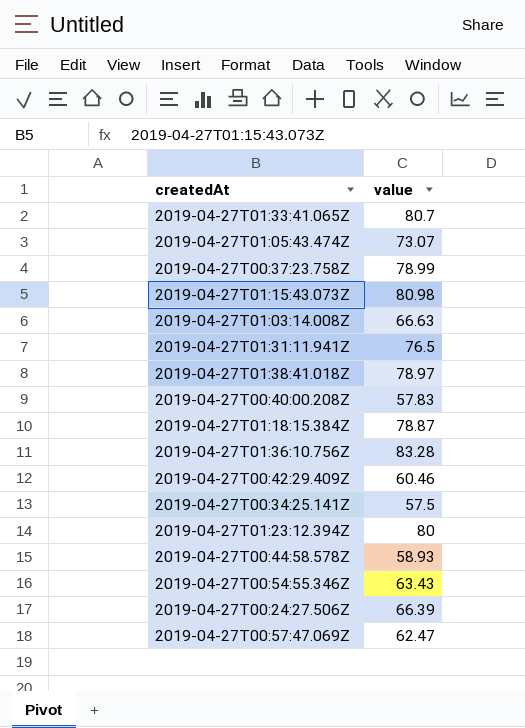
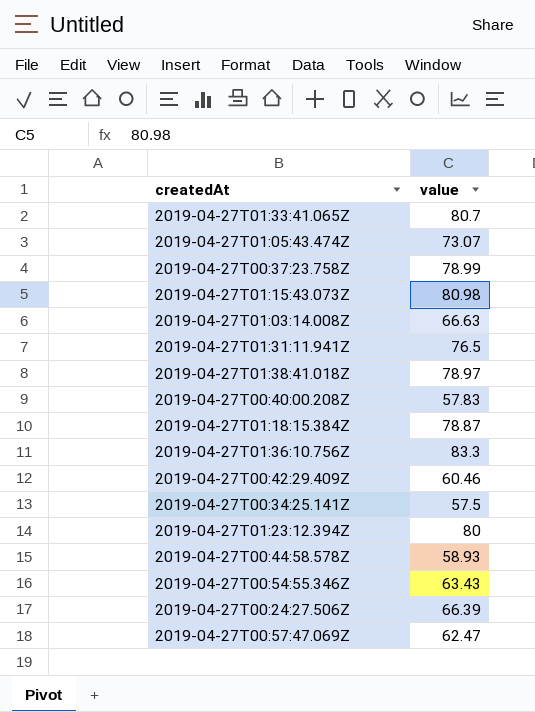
2019-04-27T01:36:10.756Z | value: 83.28 -> 83.3

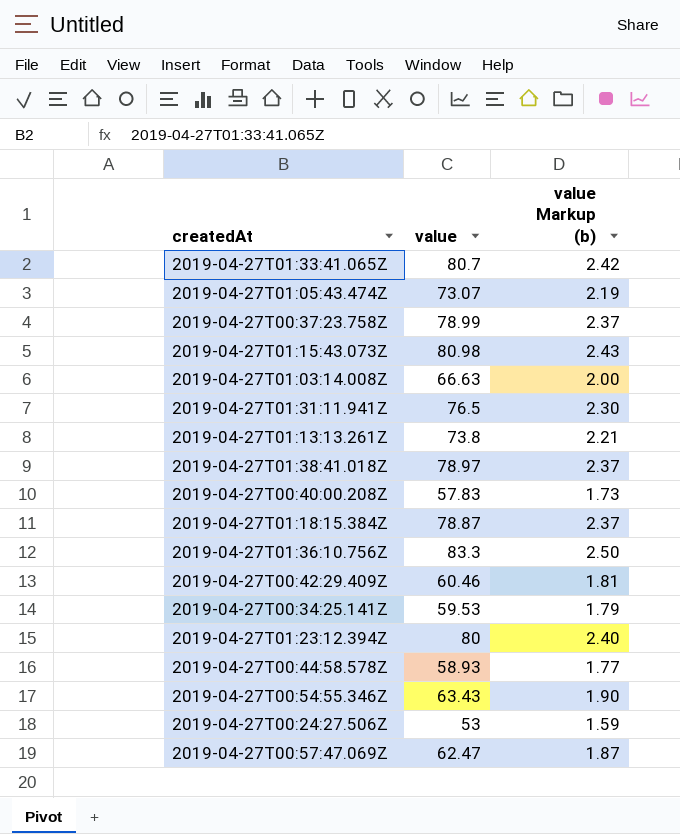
column value Markup (b) | formula: none -> [value] * 0.03
row 2019-04-27T01:13:13.261Z: none -> 73.8 | 2.21
2019-04-27T00:34:25.141Z | value: 57.5 -> 59.53
2019-04-27T00:24:27.506Z | value: 66.39 -> 53

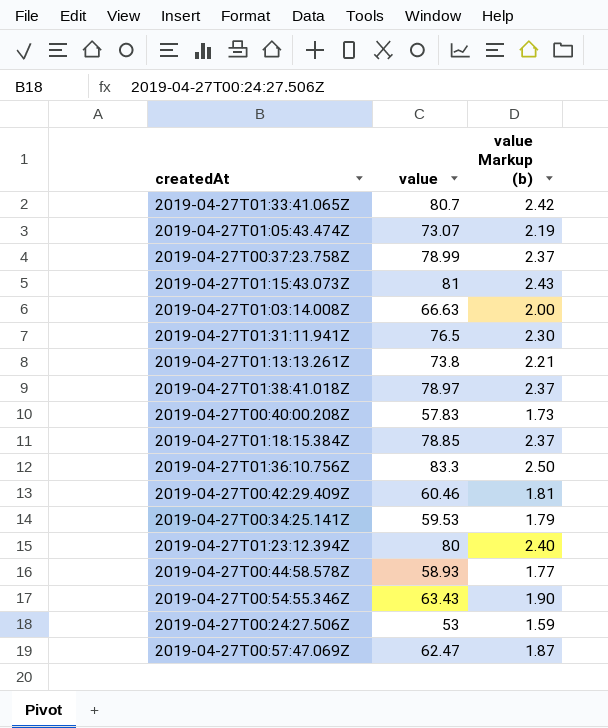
2019-04-27T01:15:43.073Z | value: 80.98 -> 81
2019-04-27T01:18:15.384Z | value: 78.87 -> 78.85

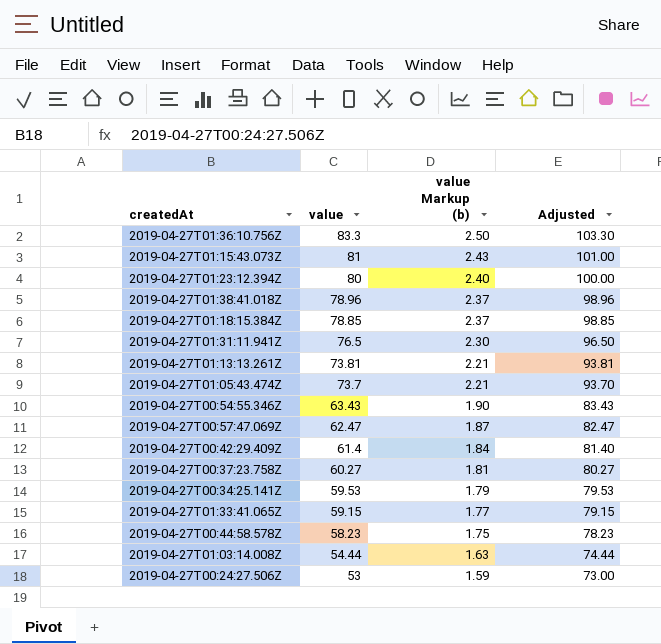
row order: none -> value descending
column Adjusted | formula: none -> [value] + 20
row 2019-04-27T00:40:00.208Z: 57.83 | 1.73 -> none
2019-04-27T01:38:41.018Z | value: 78.97 -> 78.96
2019-04-27T01:13:13.261Z | value: 73.8 -> 73.81
2019-04-27T01:05:43.474Z | value: 73.07 -> 73.7
2019-04-27T01:05:43.474Z | value Markup (b): 2.19 -> 2.21
2019-04-27T00:42:29.409Z | value: 60.46 -> 61.4
2019-04-27T00:42:29.409Z | value Markup (b): 1.81 -> 1.84
2019-04-27T00:37:23.758Z | value: 78.99 -> 60.27
2019-04-27T00:37:23.758Z | value Markup (b): 2.37 -> 1.81
2019-04-27T01:33:41.065Z | value: 80.7 -> 59.15
2019-04-27T01:33:41.065Z | value Markup (b): 2.42 -> 1.77
2019-04-27T00:44:58.578Z | value: 58.93 -> 58.23
2019-04-27T00:44:58.578Z | value Markup (b): 1.77 -> 1.75
2019-04-27T01:03:14.008Z | value: 66.63 -> 54.44
2019-04-27T01:03:14.008Z | value Markup (b): 2.00 -> 1.63

